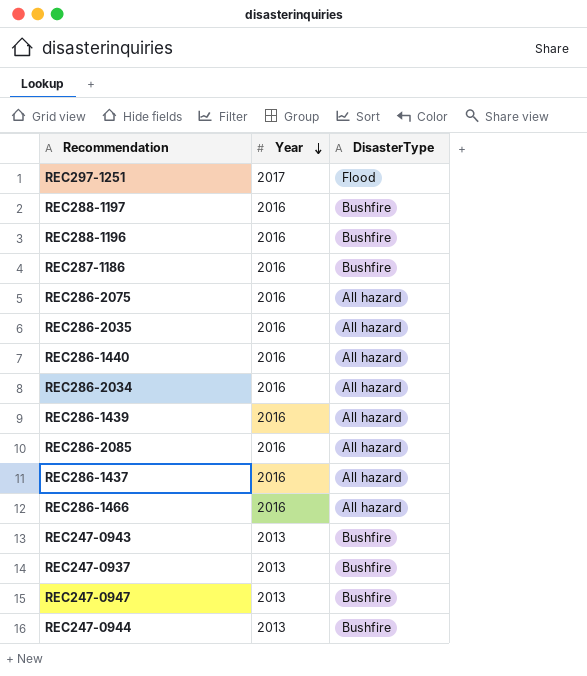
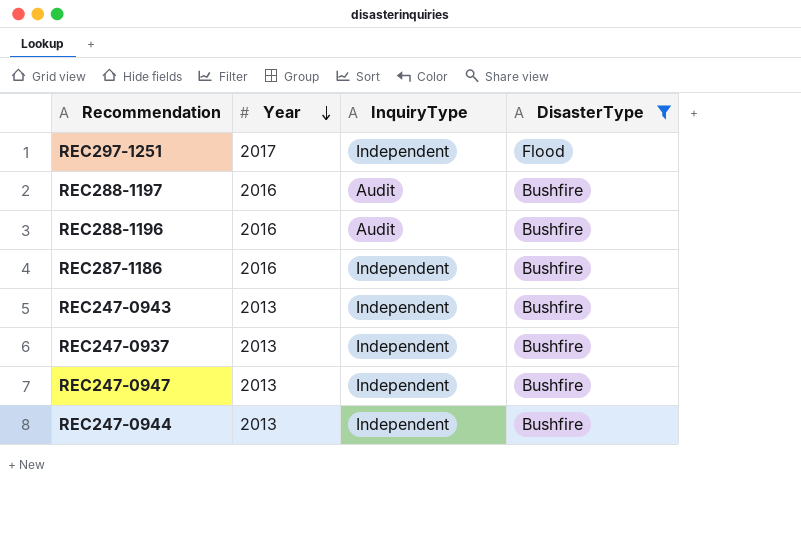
filter: none -> DisasterType != All hazard
column InquiryType | position: none -> 3

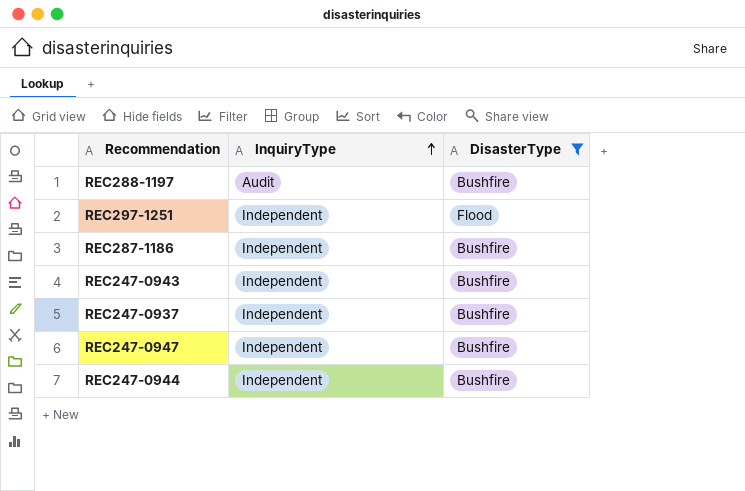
row order: Year descending -> InquiryType ascending
column Year | position: 2 -> none
row REC288-1196: 2016 | Audit | Bushfire -> none

